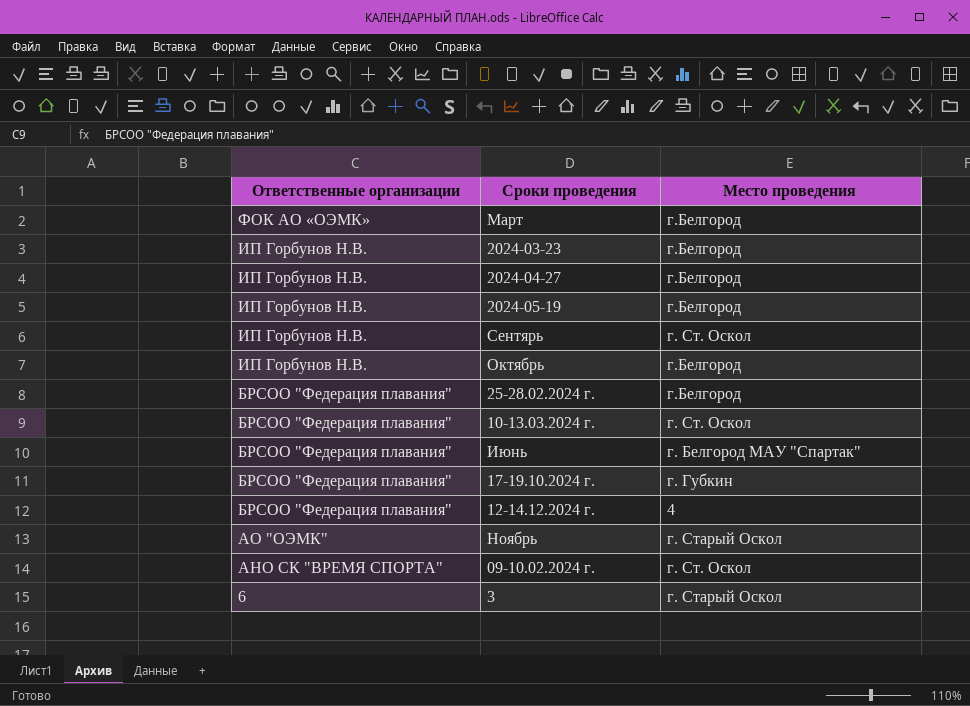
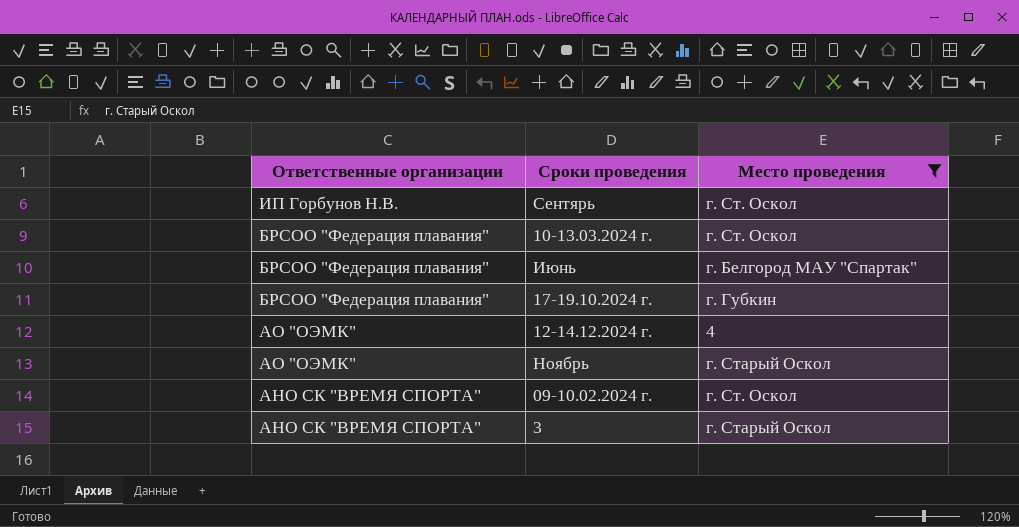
filter: none -> Место проведения != г.Белгород
12-14.12.2024 г. | Ответственные организации: БРСОО "Федерация плавания" -> АО "ОЭМК"
3 | Ответственные организации: 6 -> АНО СК "ВРЕМЯ СПОРТА"

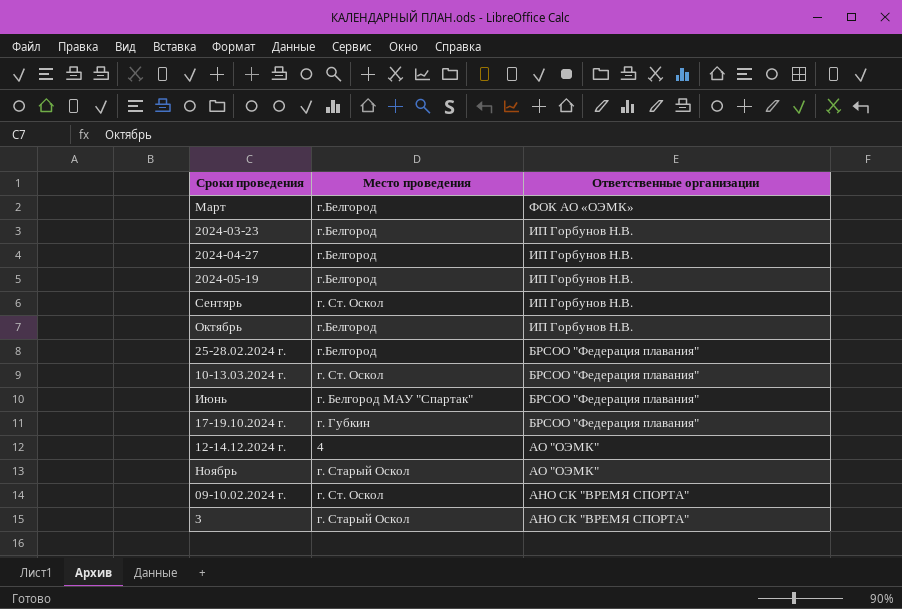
filter: Место проведения != г.Белгород -> none
column Ответственные организации | position: 1 -> 3

